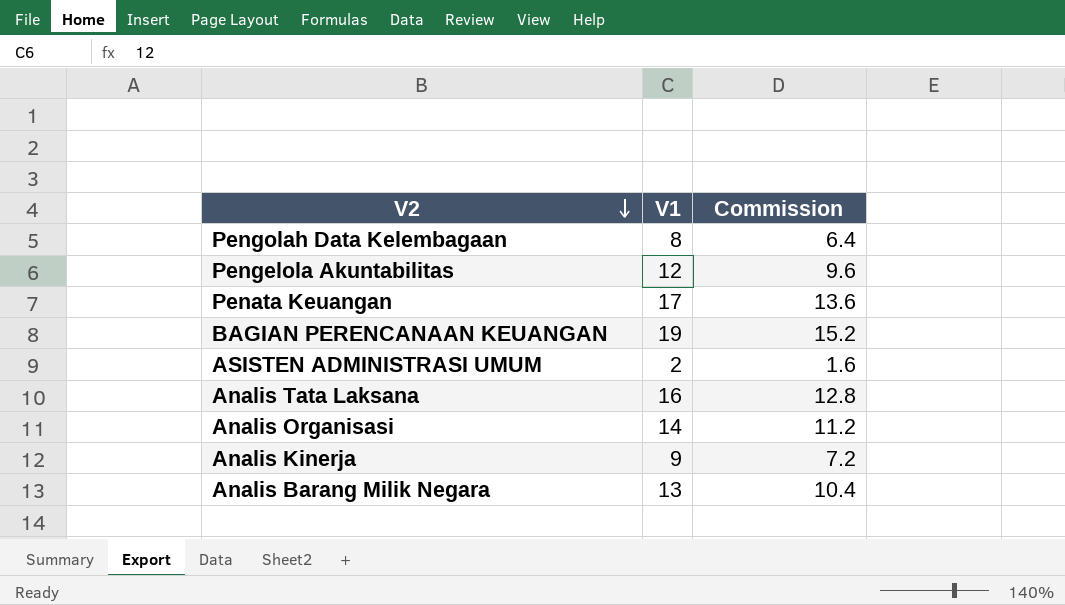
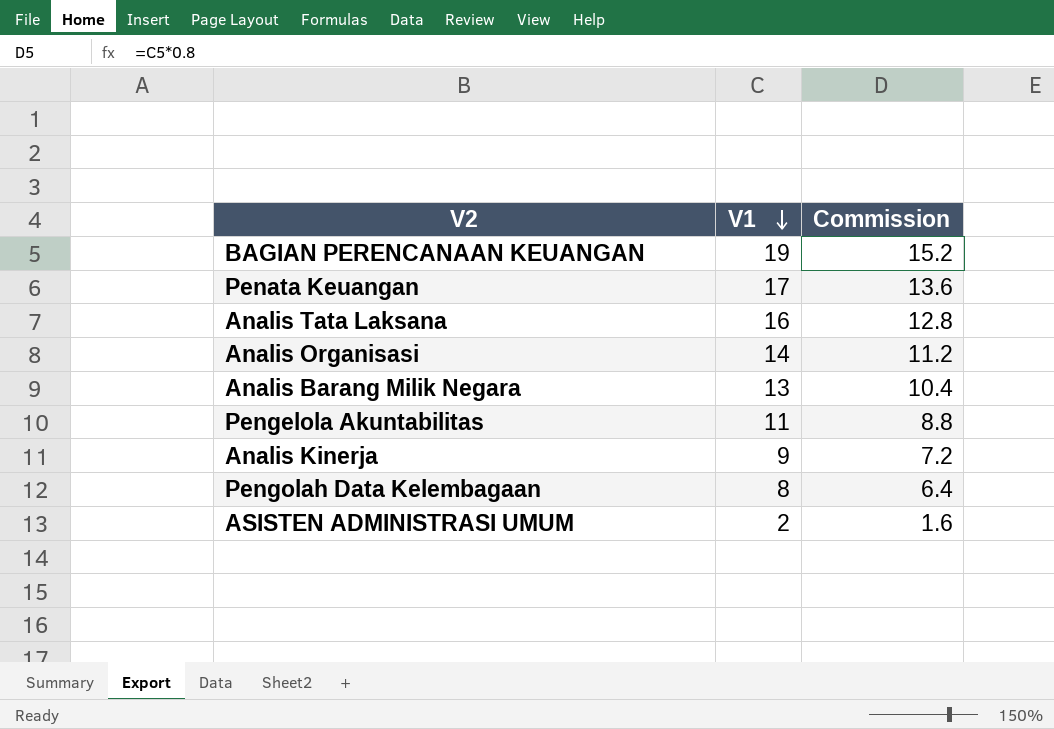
row order: V2 descending -> V1 descending
Pengelola Akuntabilitas | V1: 12 -> 11
Pengelola Akuntabilitas | Commission: 9.6 -> 8.8

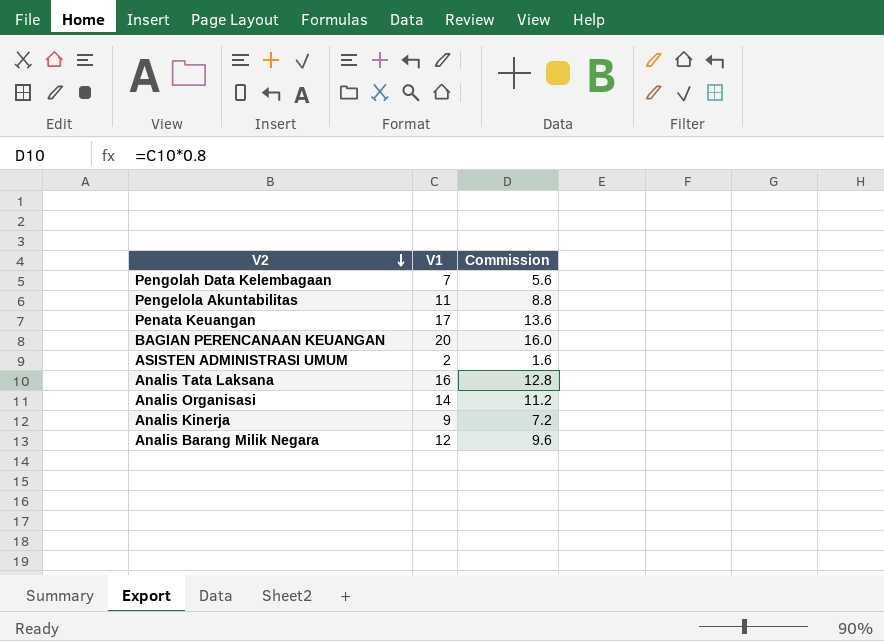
row order: V1 descending -> V2 descending
Pengolah Data Kelembagaan | V1: 8 -> 7
Pengolah Data Kelembagaan | Commission: 6.4 -> 5.6
BAGIAN PERENCANAAN KEUANGAN | V1: 19 -> 20
BAGIAN PERENCANAAN KEUANGAN | Commission: 15.2 -> 16.0
Analis Barang Milik Negara | V1: 13 -> 12
Analis Barang Milik Negara | Commission: 10.4 -> 9.6

